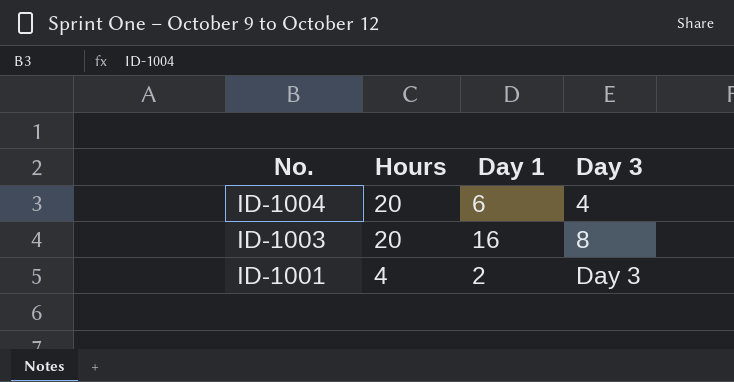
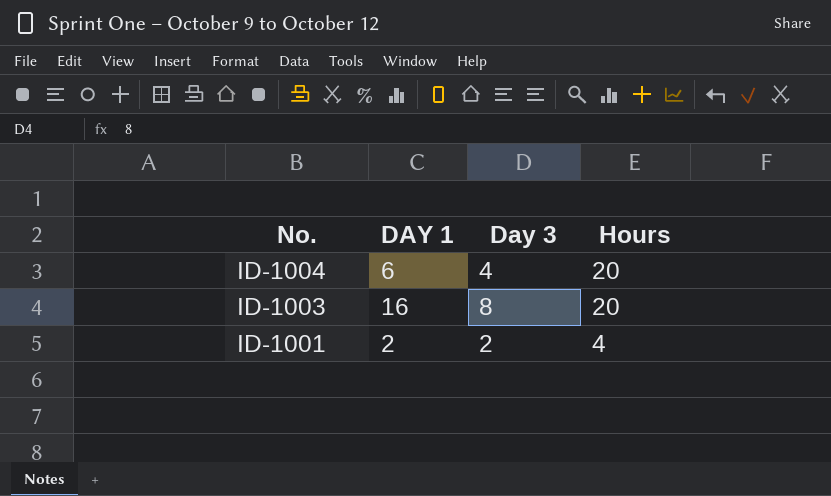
column name: Day 1 -> DAY 1
column Hours | position: 2 -> 4
ID-1001 | Day 3: Day 3 -> 2

